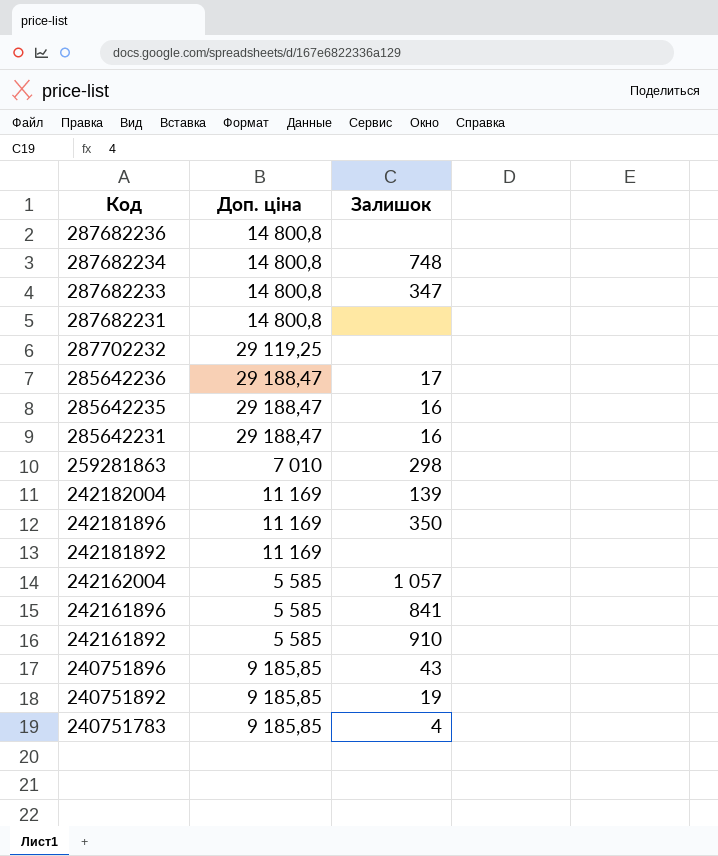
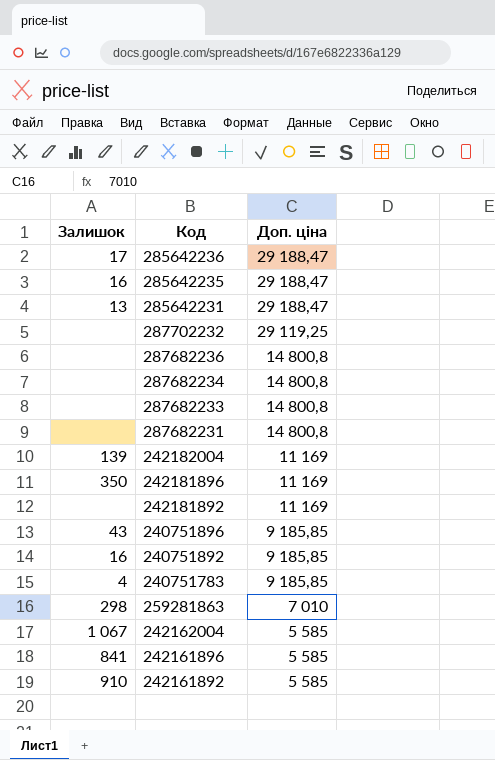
row order: none -> Доп. ціна descending
column Залишок | position: 3 -> 1
285642231 | Залишок: 16 -> 13
287682234 | Залишок: 748 -> none
287682233 | Залишок: 347 -> none
240751892 | Залишок: 19 -> 16
242162004 | Залишок: 1 057 -> 1 067

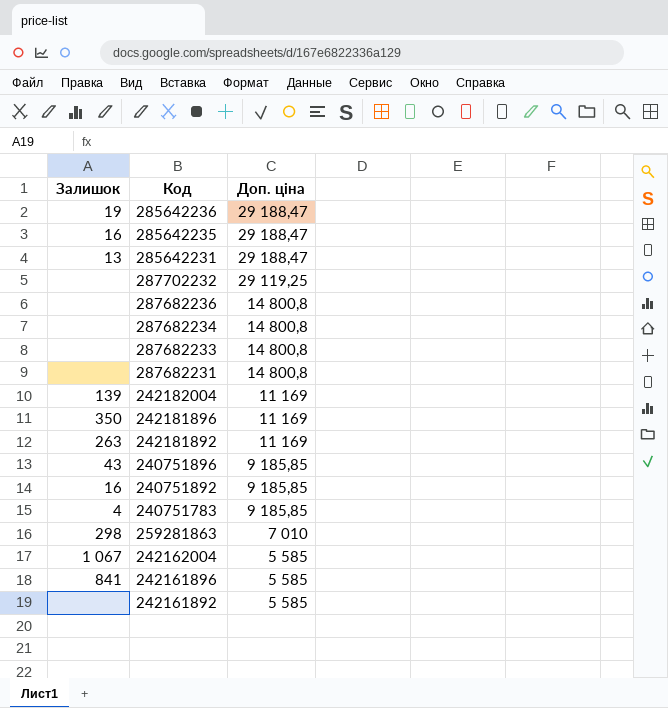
285642236 | Залишок: 17 -> 19
242181892 | Залишок: none -> 263
242161892 | Залишок: 910 -> none

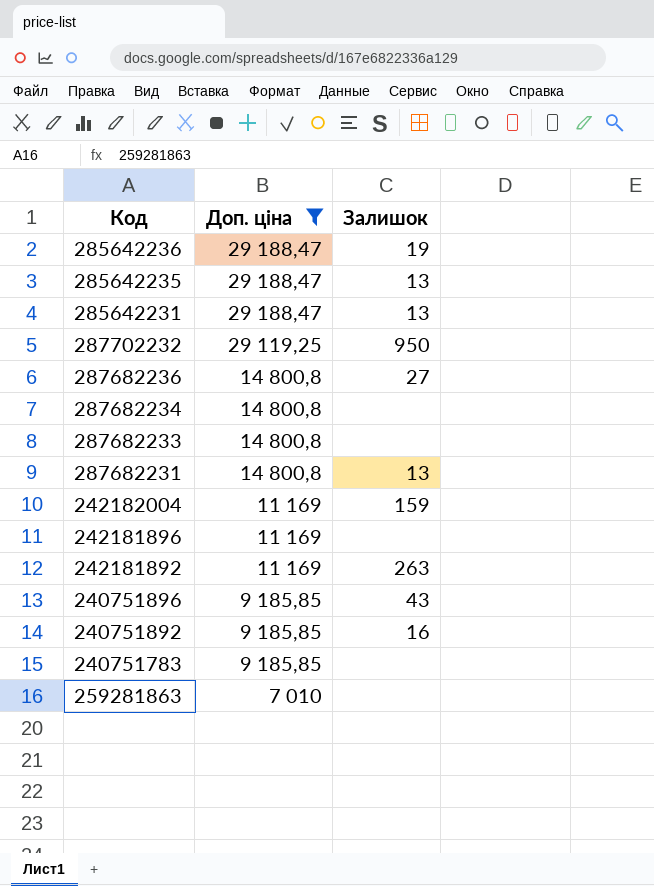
filter: none -> Доп. ціна != 5 585
column Залишок | position: 1 -> 3
285642235 | Залишок: 16 -> 13
287702232 | Залишок: none -> 950
287682236 | Залишок: none -> 27
287682231 | Залишок: none -> 13
242182004 | Залишок: 139 -> 159
242181896 | Залишок: 350 -> none
240751783 | Залишок: 4 -> none
259281863 | Залишок: 298 -> none

